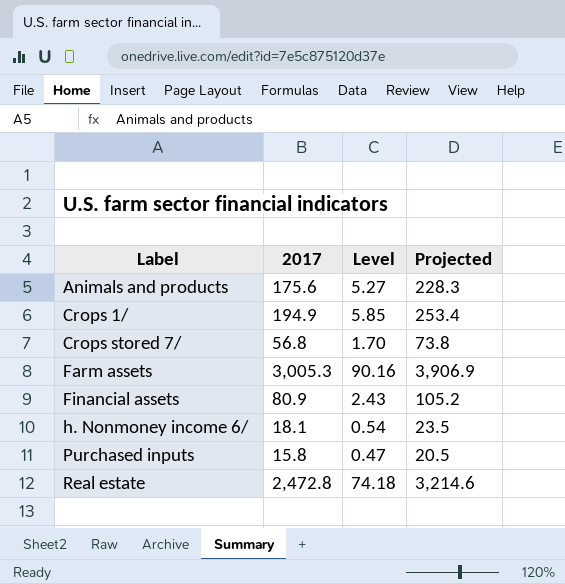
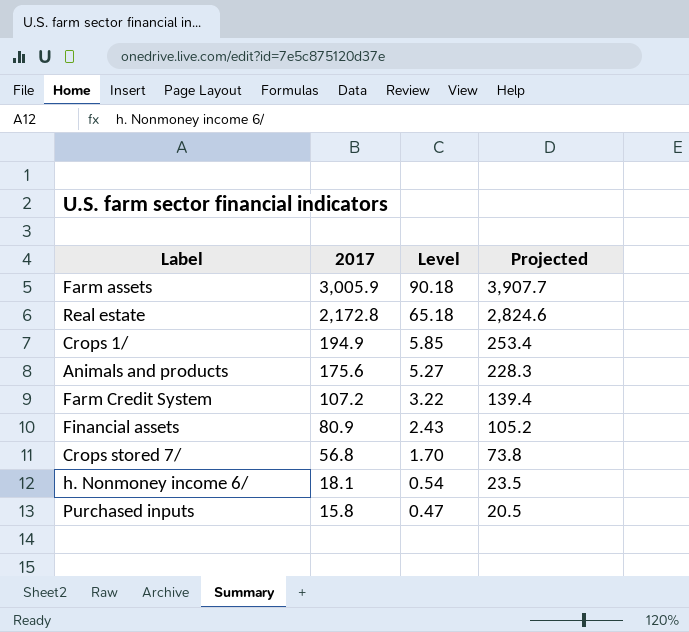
row order: Label ascending -> 2017 descending
Farm assets | 2017: 3,005.3 -> 3,005.9
Farm assets | Level: 90.16 -> 90.18
Farm assets | Projected: 3,906.9 -> 3,907.7
Real estate | 2017: 2,472.8 -> 2,172.8
Real estate | Level: 74.18 -> 65.18
Real estate | Projected: 3,214.6 -> 2,824.6
row Farm Credit System: none -> 107.2 | 3.22 | 139.4

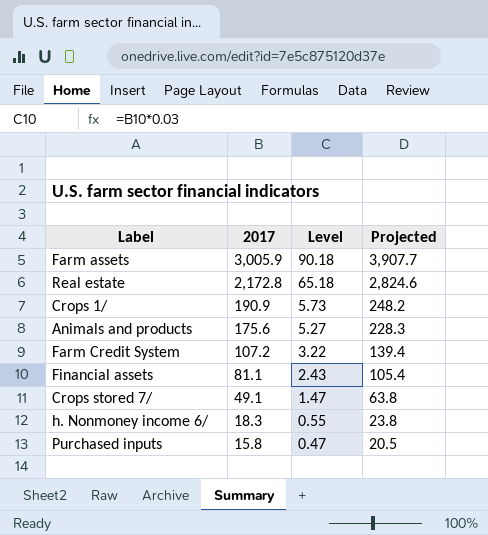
Crops 1/ | 2017: 194.9 -> 190.9
Crops 1/ | Level: 5.85 -> 5.73
Crops 1/ | Projected: 253.4 -> 248.2
Financial assets | 2017: 80.9 -> 81.1
Financial assets | Projected: 105.2 -> 105.4
Crops stored 7/ | 2017: 56.8 -> 49.1
Crops stored 7/ | Level: 1.70 -> 1.47
Crops stored 7/ | Projected: 73.8 -> 63.8
h. Nonmoney income 6/ | 2017: 18.1 -> 18.3
h. Nonmoney income 6/ | Level: 0.54 -> 0.55
h. Nonmoney income 6/ | Projected: 23.5 -> 23.8

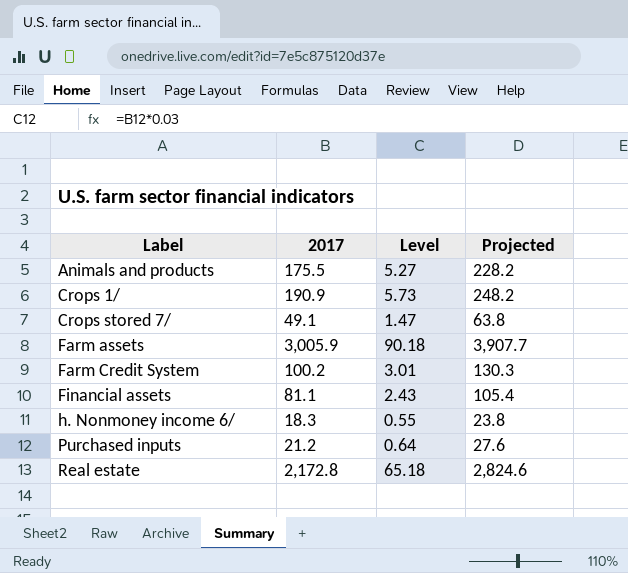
row order: 2017 descending -> Label ascending
Animals and products | 2017: 175.6 -> 175.5
Animals and products | Projected: 228.3 -> 228.2
Farm Credit System | 2017: 107.2 -> 100.2
Farm Credit System | Level: 3.22 -> 3.01
Farm Credit System | Projected: 139.4 -> 130.3
Purchased inputs | 2017: 15.8 -> 21.2
Purchased inputs | Level: 0.47 -> 0.64
Purchased inputs | Projected: 20.5 -> 27.6

